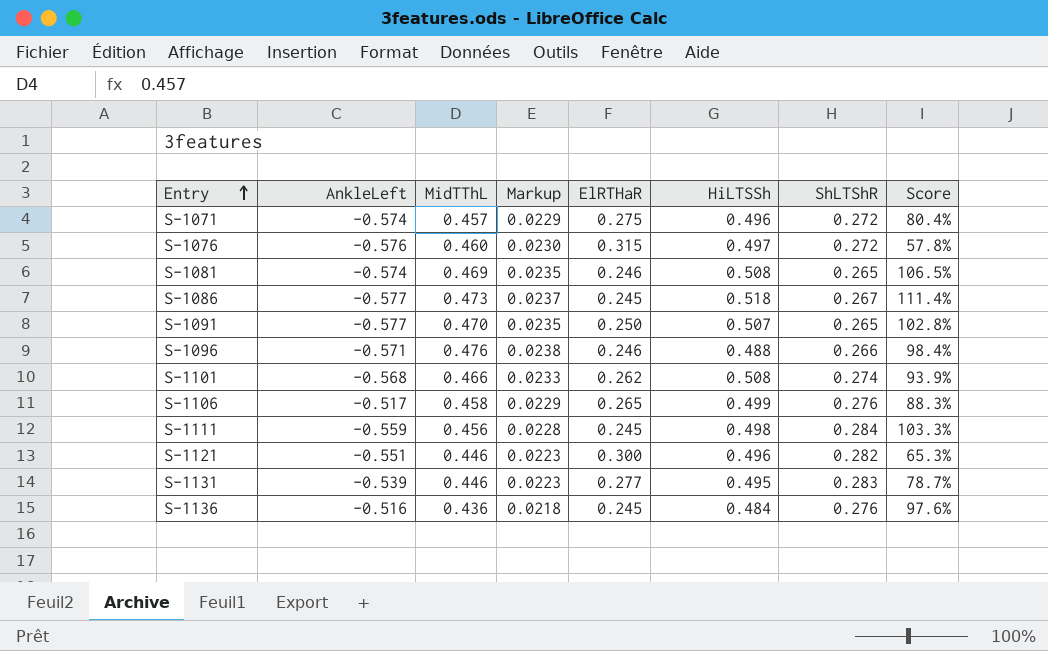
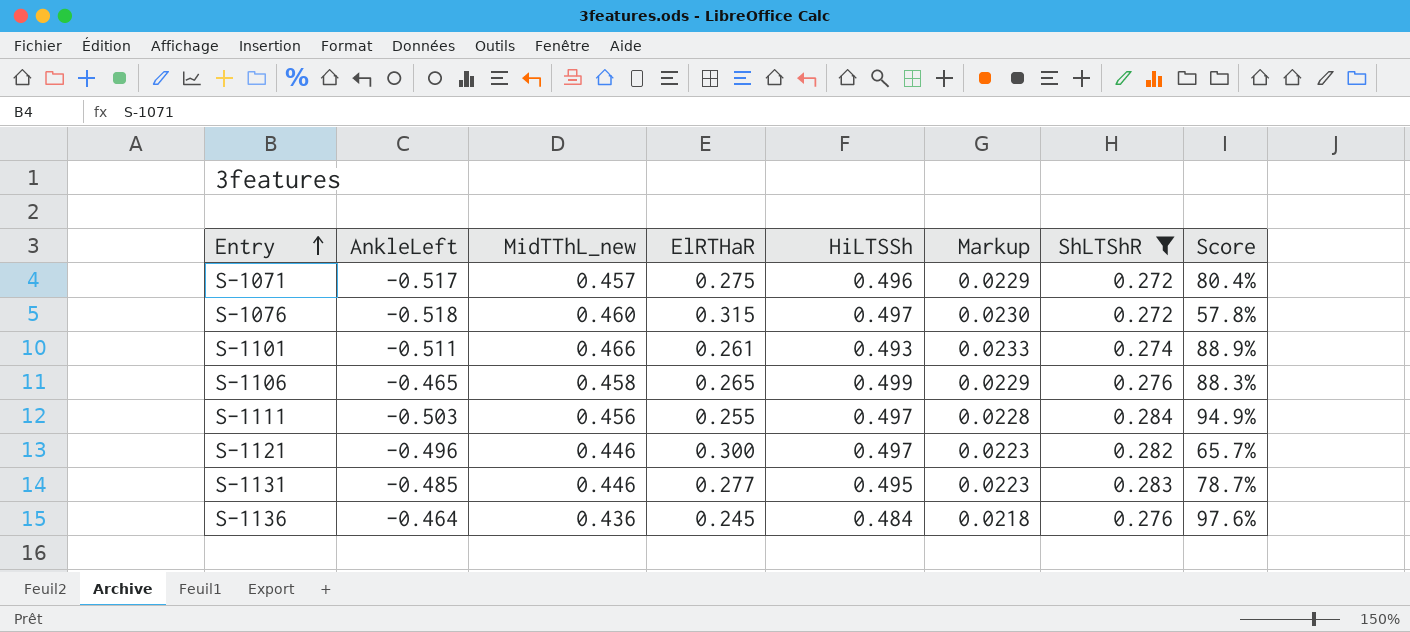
filter: none -> ShLTShR >= 0.272
column name: MidTThL -> MidTThL_new
column Markup | position: 4 -> 6
S-1071 | AnkleLeft: -0.574 -> -0.517
S-1076 | AnkleLeft: -0.576 -> -0.518
S-1101 | AnkleLeft: -0.568 -> -0.511
S-1101 | ElRTHaR: 0.262 -> 0.261
S-1101 | HiLTSSh: 0.508 -> 0.493
S-1101 | Score: 93.9% -> 88.9%
S-1106 | AnkleLeft: -0.517 -> -0.465
S-1111 | AnkleLeft: -0.559 -> -0.503
S-1111 | ElRTHaR: 0.245 -> 0.255
S-1111 | HiLTSSh: 0.498 -> 0.497
S-1111 | Score: 103.3% -> 94.9%
S-1121 | AnkleLeft: -0.551 -> -0.496
S-1121 | HiLTSSh: 0.496 -> 0.497
S-1121 | Score: 65.3% -> 65.7%
S-1131 | AnkleLeft: -0.539 -> -0.485
S-1136 | AnkleLeft: -0.516 -> -0.464

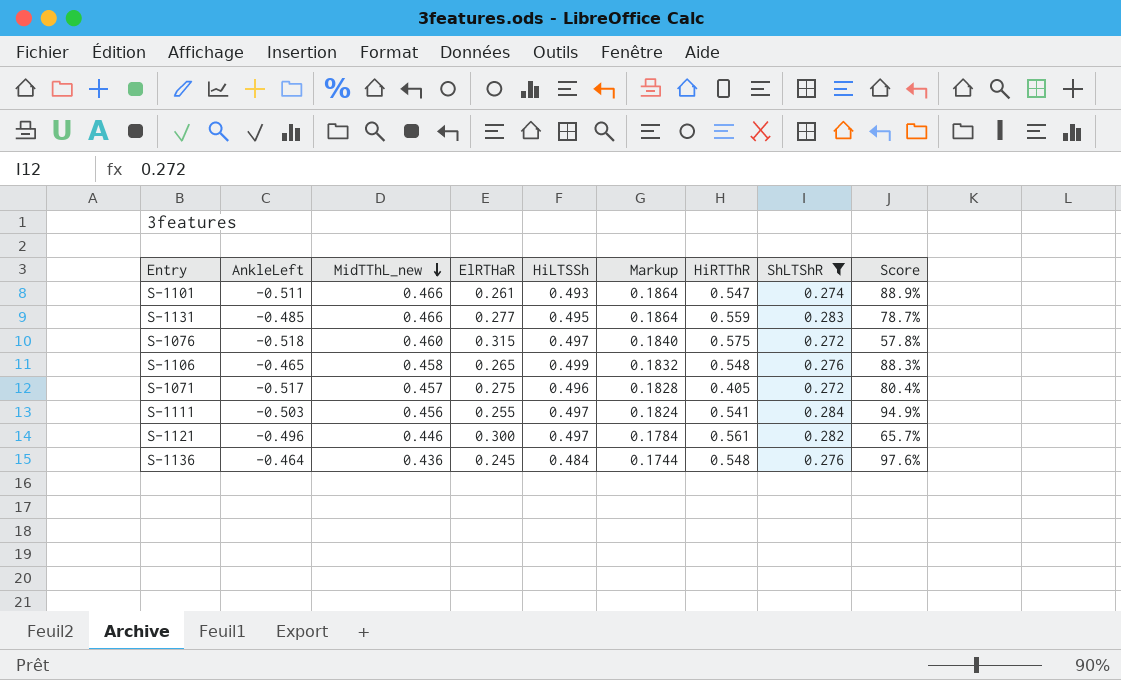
row order: Entry ascending -> MidTThL_new descending
column Markup | formula: [MidTThL_new] * 0.05 -> [MidTThL_new] * 0.4
column HiRTThR | position: none -> 7
S-1131 | MidTThL_new: 0.446 -> 0.466

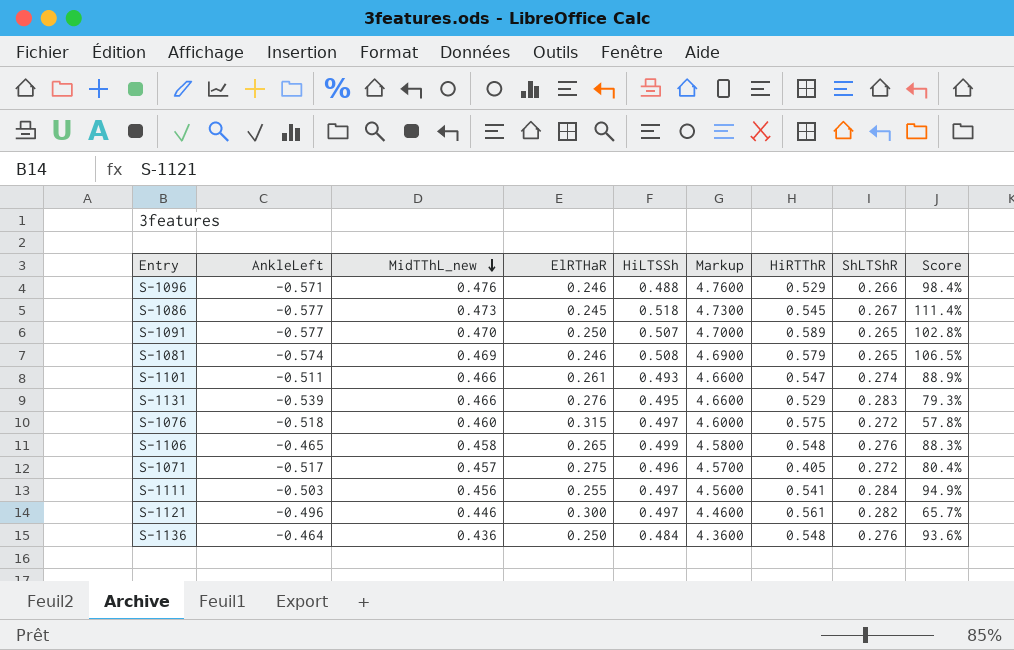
filter: ShLTShR >= 0.272 -> none
column Markup | formula: [MidTThL_new] * 0.4 -> [MidTThL_new] * 10
S-1131 | AnkleLeft: -0.485 -> -0.539
S-1131 | ElRTHaR: 0.277 -> 0.276
S-1131 | HiRTThR: 0.559 -> 0.529
S-1131 | Score: 78.7% -> 79.3%
S-1136 | ElRTHaR: 0.245 -> 0.250
S-1136 | Score: 97.6% -> 93.6%

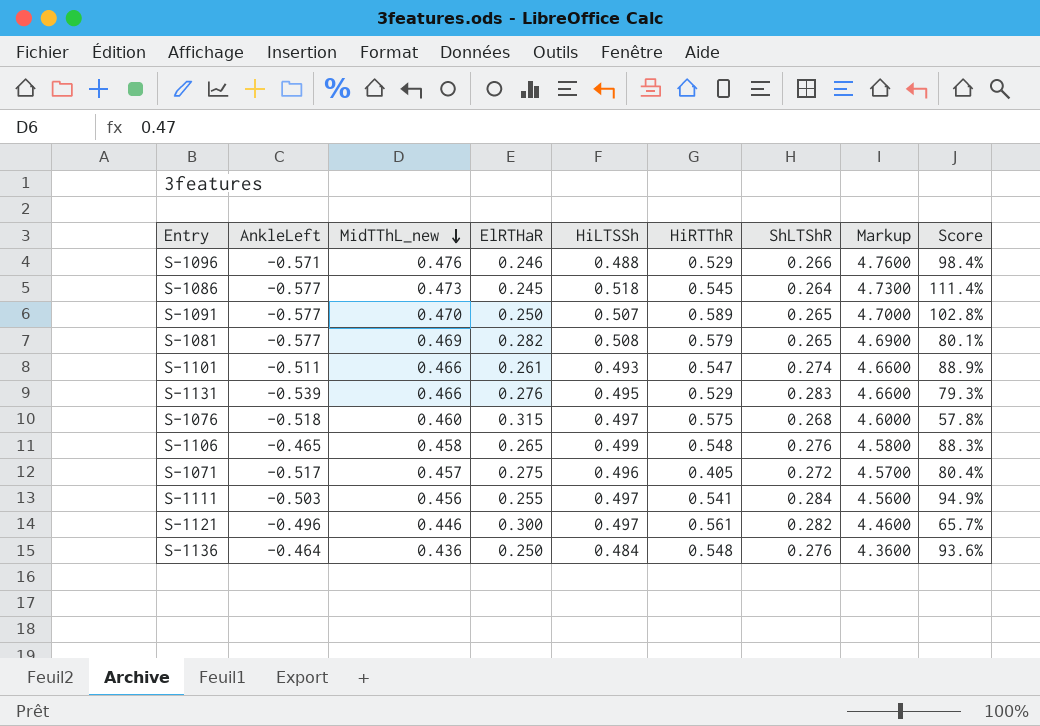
column Markup | position: 6 -> 8
S-1086 | ShLTShR: 0.267 -> 0.264
S-1081 | AnkleLeft: -0.574 -> -0.577
S-1081 | ElRTHaR: 0.246 -> 0.282
S-1081 | Score: 106.5% -> 80.1%
S-1076 | ShLTShR: 0.272 -> 0.268

